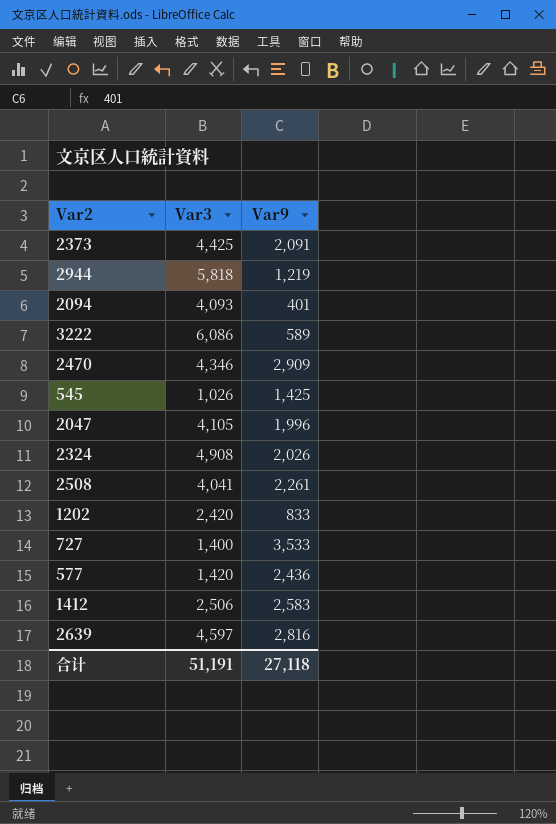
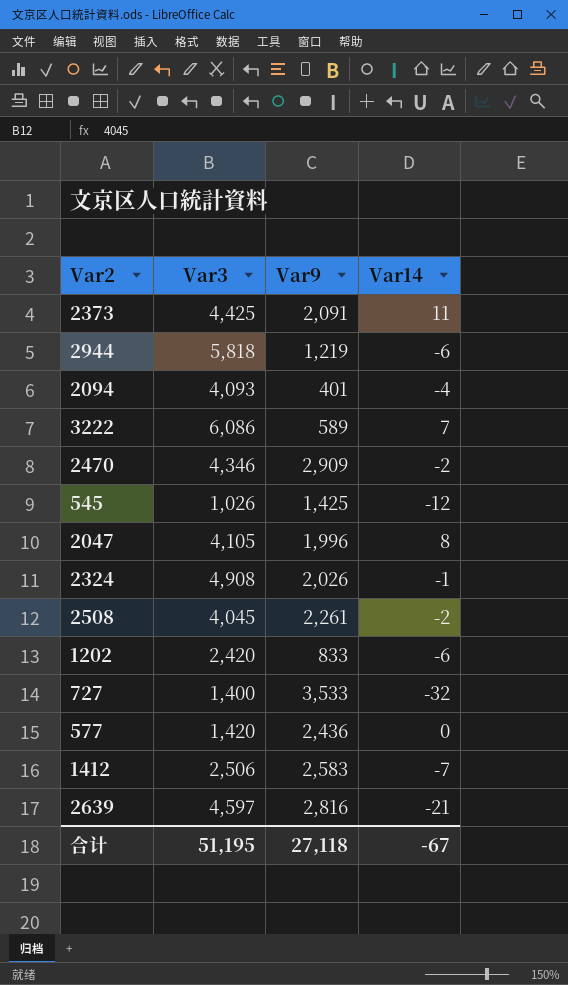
column Var14 | position: none -> 4
2508 | Var3: 4,041 -> 4,045
合计 | Var3: 51,191 -> 51,195

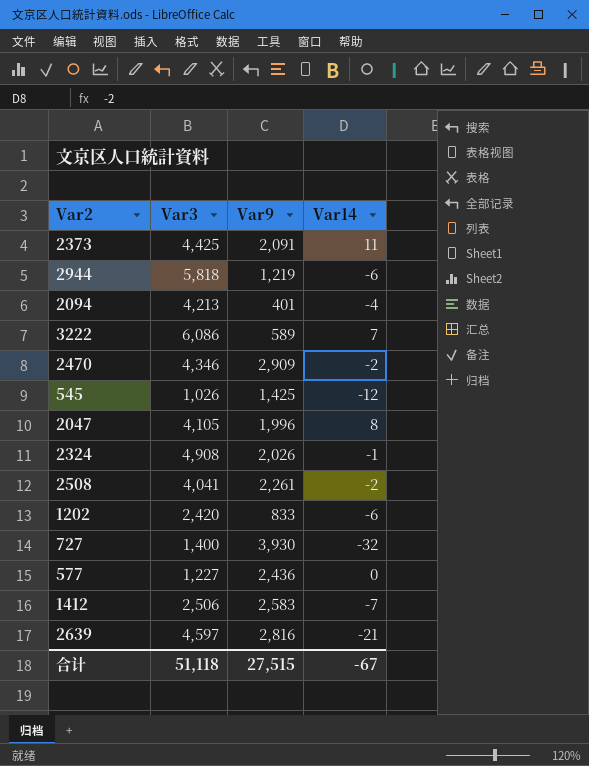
2094 | Var3: 4,093 -> 4,213
2508 | Var3: 4,045 -> 4,041
727 | Var9: 3,533 -> 3,930
577 | Var3: 1,420 -> 1,227
合计 | Var3: 51,195 -> 51,118
合计 | Var9: 27,118 -> 27,515

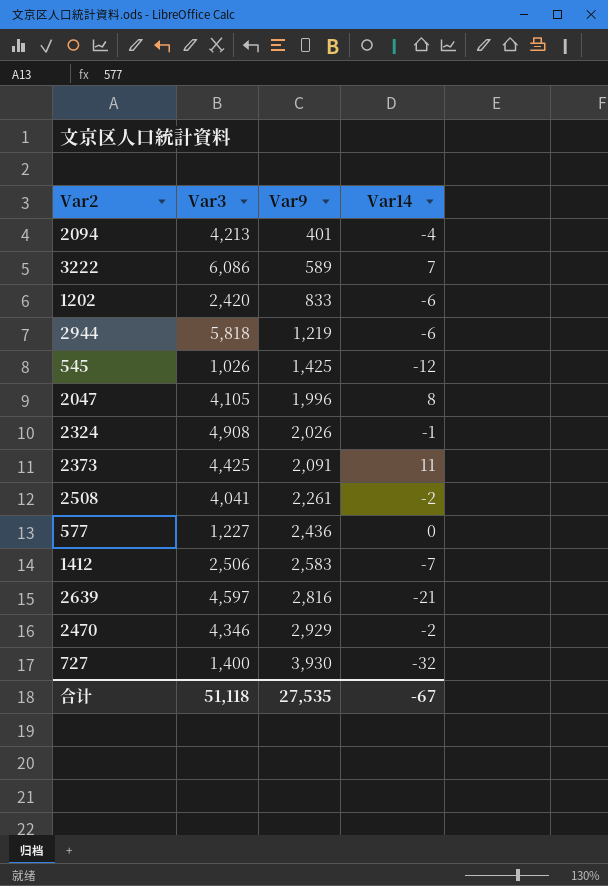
row order: none -> Var9 ascending
2470 | Var9: 2,909 -> 2,929
合计 | Var9: 27,515 -> 27,535

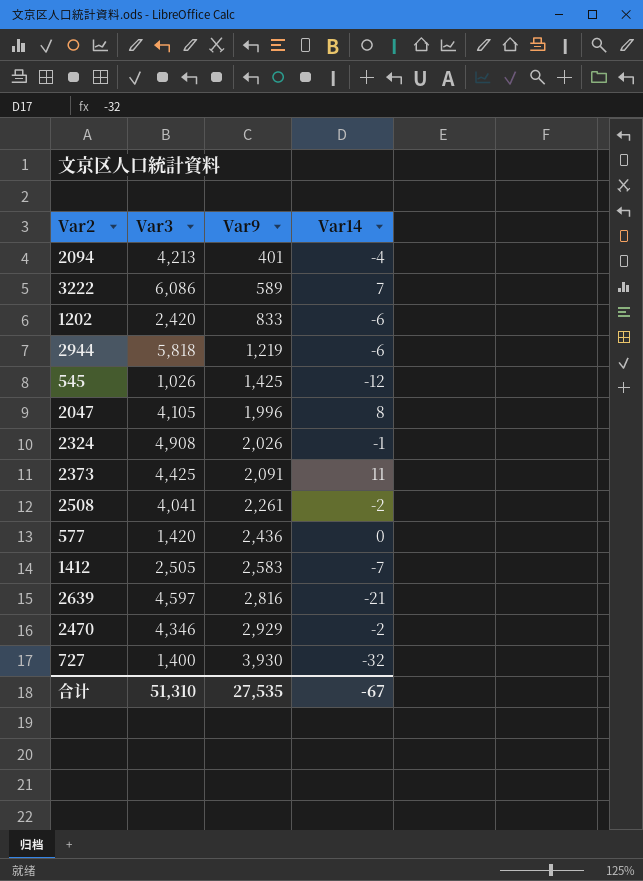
577 | Var3: 1,227 -> 1,420
1412 | Var3: 2,506 -> 2,505
合计 | Var3: 51,118 -> 51,310

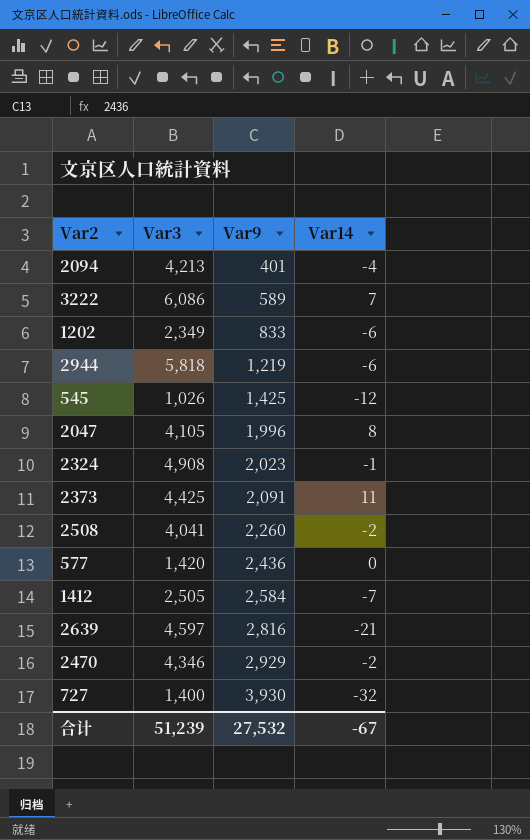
1202 | Var3: 2,420 -> 2,349
2324 | Var9: 2,026 -> 2,023
2508 | Var9: 2,261 -> 2,260
1412 | Var9: 2,583 -> 2,584
合计 | Var3: 51,310 -> 51,239
合计 | Var9: 27,535 -> 27,532

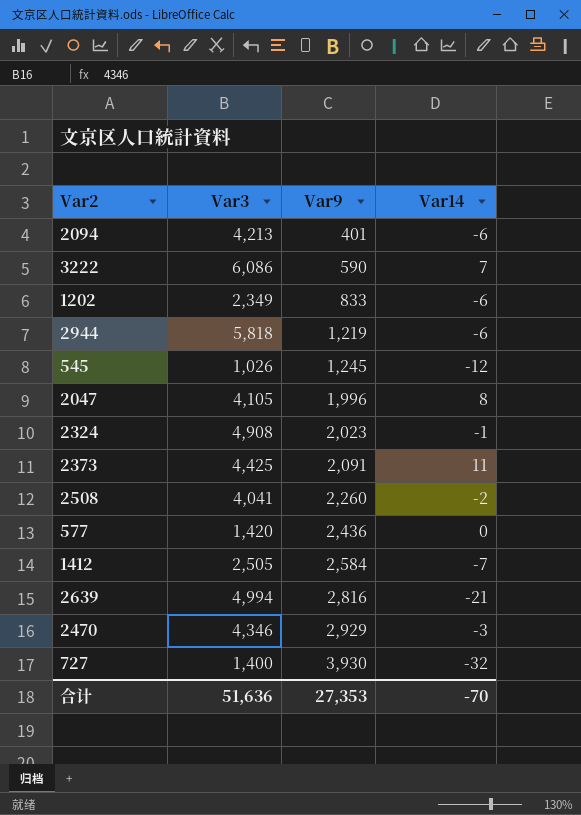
2094 | Var14: -4 -> -6
3222 | Var9: 589 -> 590
545 | Var9: 1,425 -> 1,245
2639 | Var3: 4,597 -> 4,994
2470 | Var14: -2 -> -3
合计 | Var3: 51,239 -> 51,636
合计 | Var9: 27,532 -> 27,353
合计 | Var14: -67 -> -70

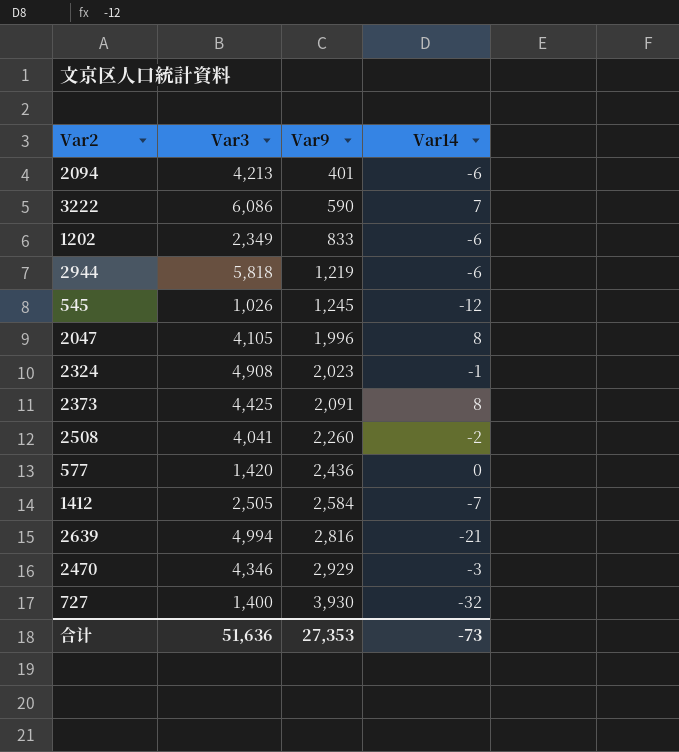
2373 | Var14: 11 -> 8
合计 | Var14: -70 -> -73

